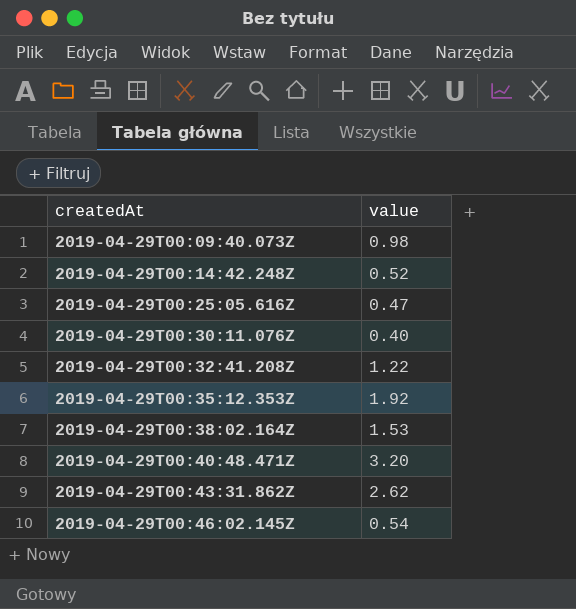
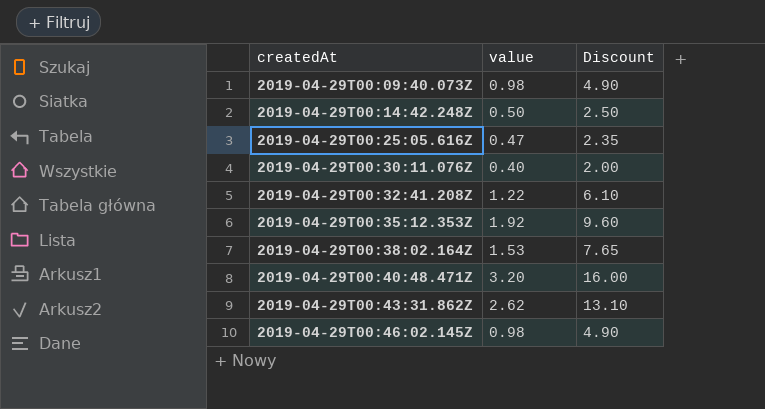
column Discount | formula: none -> [value] * 5
2019-04-29T00:14:42.248Z | value: 0.52 -> 0.50
2019-04-29T00:46:02.145Z | value: 0.54 -> 0.98

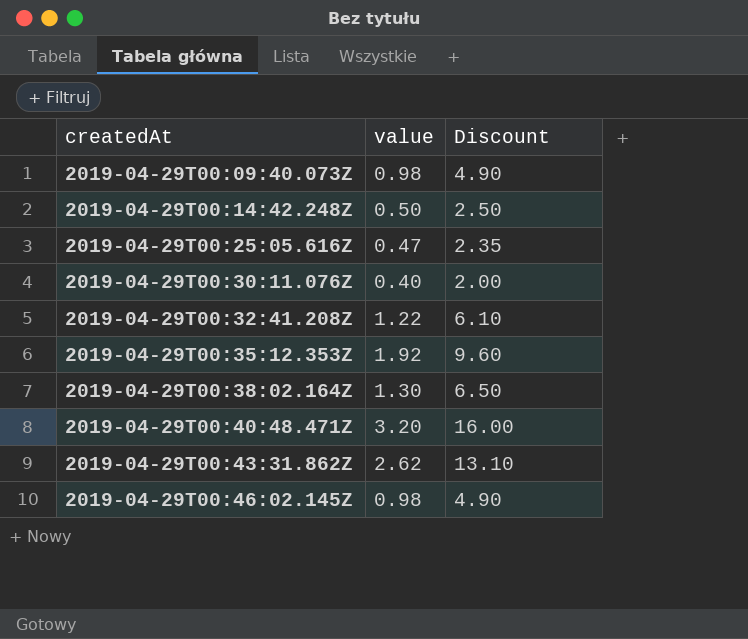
2019-04-29T00:38:02.164Z | value: 1.53 -> 1.30
2019-04-29T00:38:02.164Z | Discount: 7.65 -> 6.50

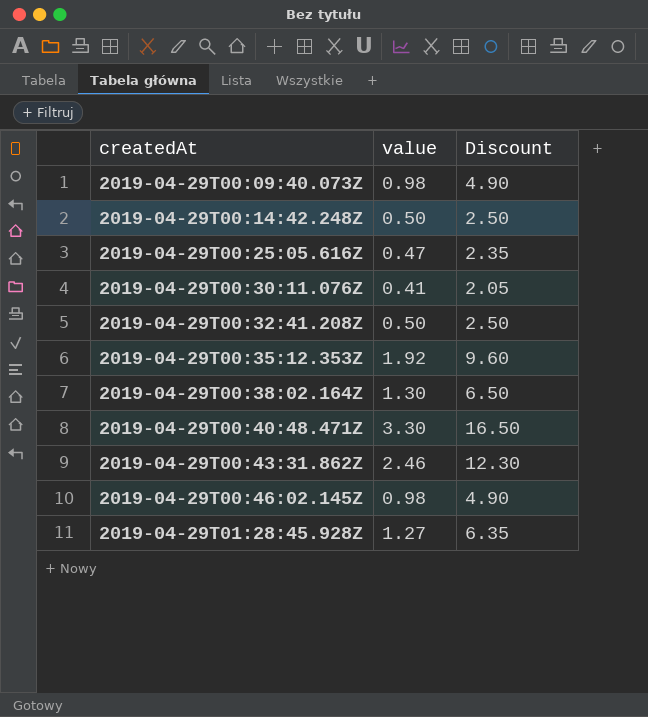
2019-04-29T00:30:11.076Z | value: 0.40 -> 0.41
2019-04-29T00:30:11.076Z | Discount: 2.00 -> 2.05
2019-04-29T00:32:41.208Z | value: 1.22 -> 0.50
2019-04-29T00:32:41.208Z | Discount: 6.10 -> 2.50
2019-04-29T00:40:48.471Z | value: 3.20 -> 3.30
2019-04-29T00:40:48.471Z | Discount: 16.00 -> 16.50
2019-04-29T00:43:31.862Z | value: 2.62 -> 2.46
2019-04-29T00:43:31.862Z | Discount: 13.10 -> 12.30
row 2019-04-29T01:28:45.928Z: none -> 1.27 | 6.35

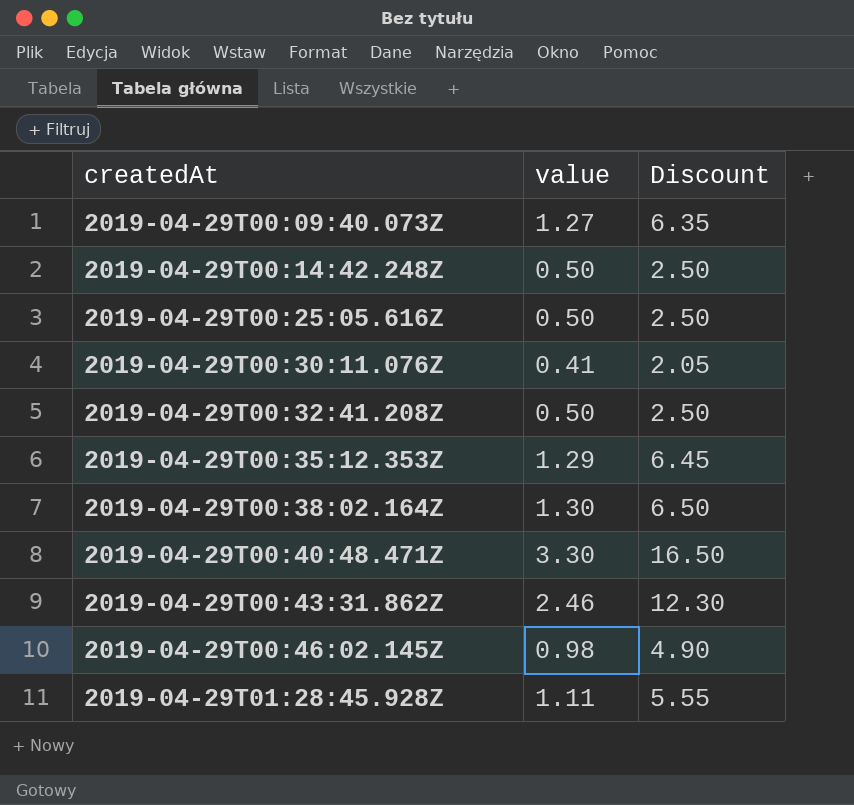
2019-04-29T00:09:40.073Z | value: 0.98 -> 1.27
2019-04-29T00:09:40.073Z | Discount: 4.90 -> 6.35
2019-04-29T00:25:05.616Z | value: 0.47 -> 0.50
2019-04-29T00:25:05.616Z | Discount: 2.35 -> 2.50
2019-04-29T00:35:12.353Z | value: 1.92 -> 1.29
2019-04-29T00:35:12.353Z | Discount: 9.60 -> 6.45
2019-04-29T01:28:45.928Z | value: 1.27 -> 1.11
2019-04-29T01:28:45.928Z | Discount: 6.35 -> 5.55

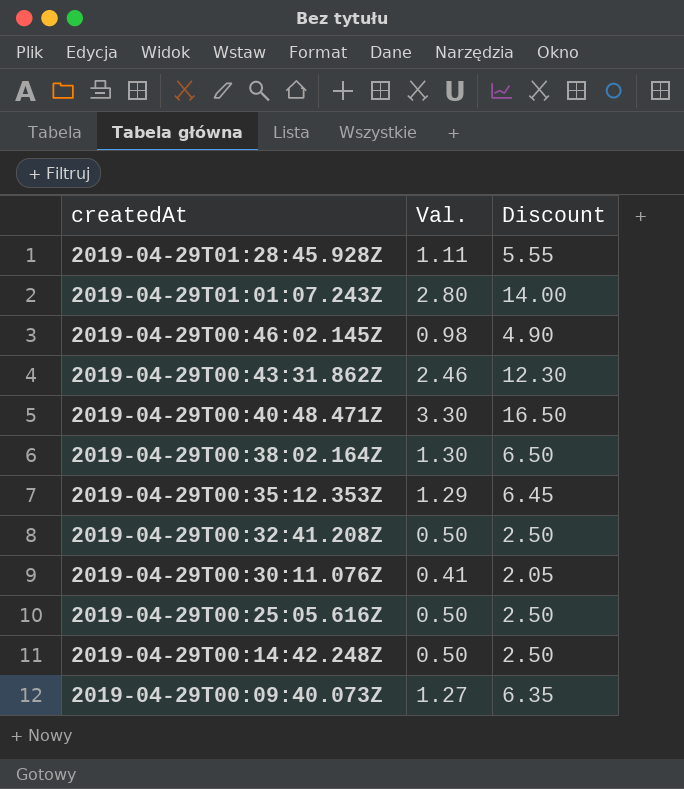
row order: createdAt ascending -> createdAt descending
column name: value -> Val.
row 2019-04-29T01:01:07.243Z: none -> 2.80 | 14.00

